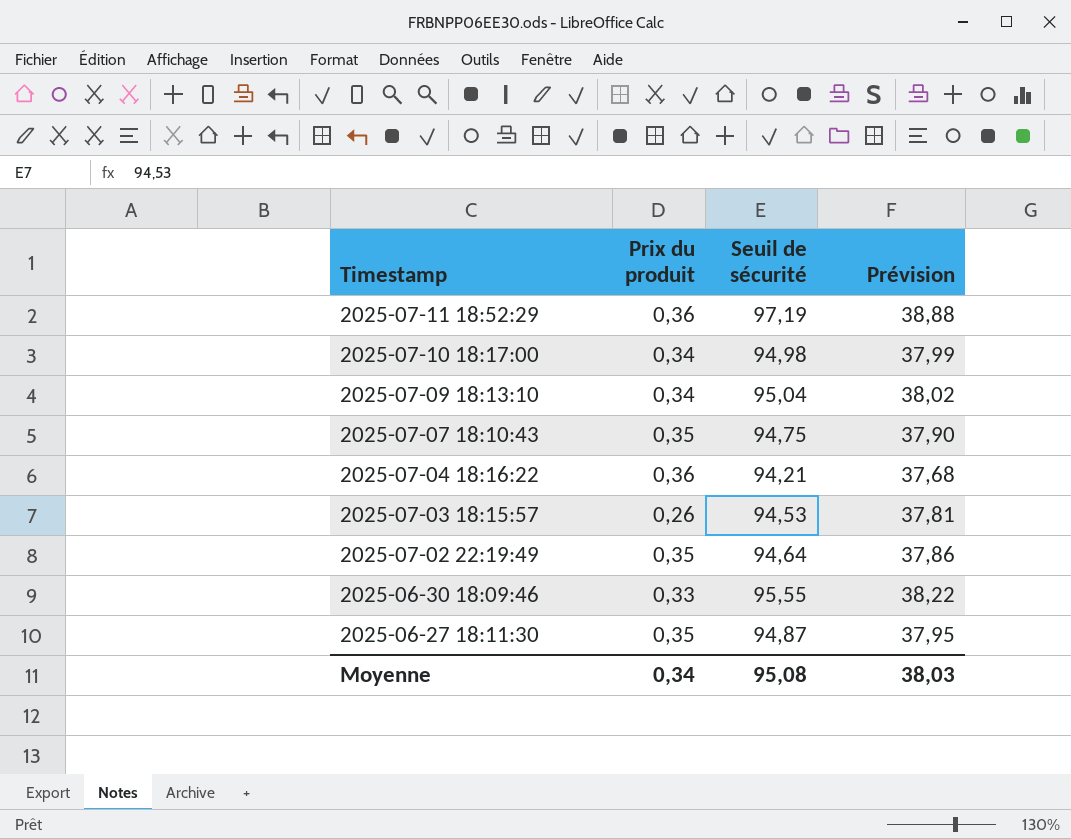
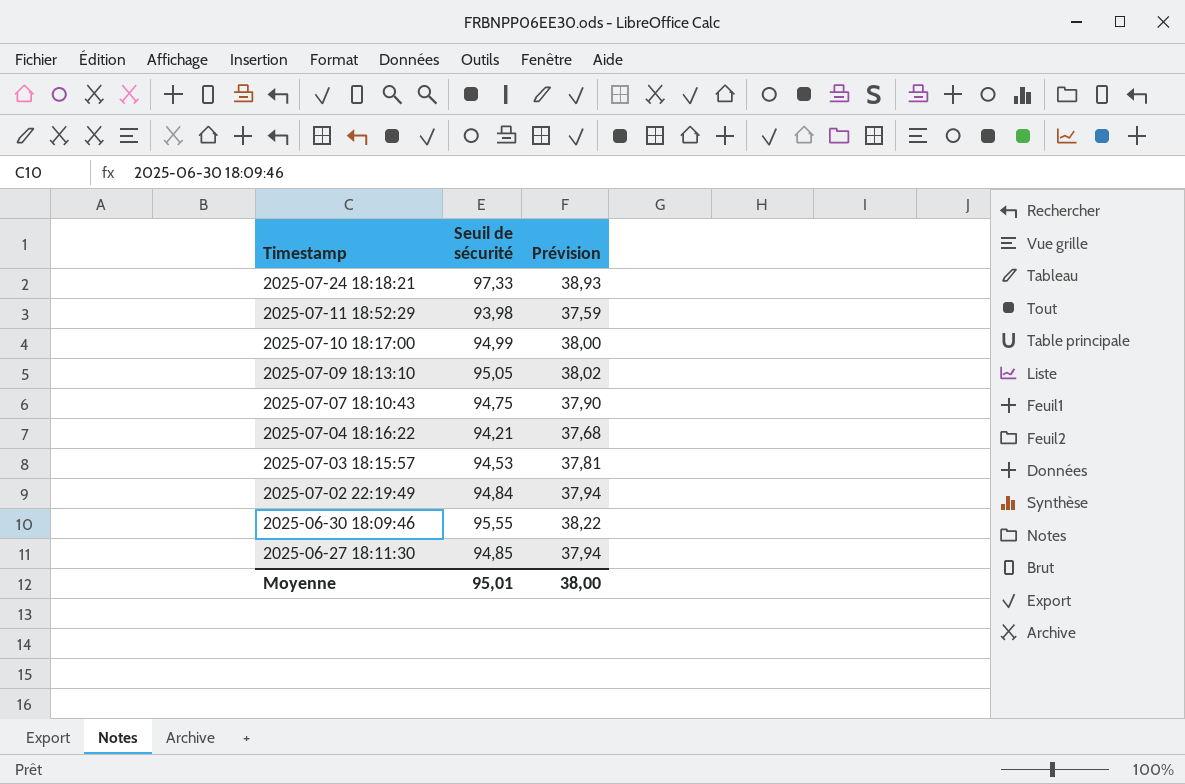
column Prix du produit | position: 2 -> none
row 2025-07-24 18:18:21: none -> 97,33 | 38,93
2025-07-11 18:52:29 | Seuil de sécurité: 97,19 -> 93,98
2025-07-11 18:52:29 | Prévision: 38,88 -> 37,59
2025-07-10 18:17:00 | Seuil de sécurité: 94,98 -> 94,99
2025-07-10 18:17:00 | Prévision: 37,99 -> 38,00
2025-07-09 18:13:10 | Seuil de sécurité: 95,04 -> 95,05
2025-07-02 22:19:49 | Seuil de sécurité: 94,64 -> 94,84
2025-07-02 22:19:49 | Prévision: 37,86 -> 37,94
2025-06-27 18:11:30 | Seuil de sécurité: 94,87 -> 94,85
2025-06-27 18:11:30 | Prévision: 37,95 -> 37,94
Moyenne | Seuil de sécurité: 95,08 -> 95,01
Moyenne | Prévision: 38,03 -> 38,00

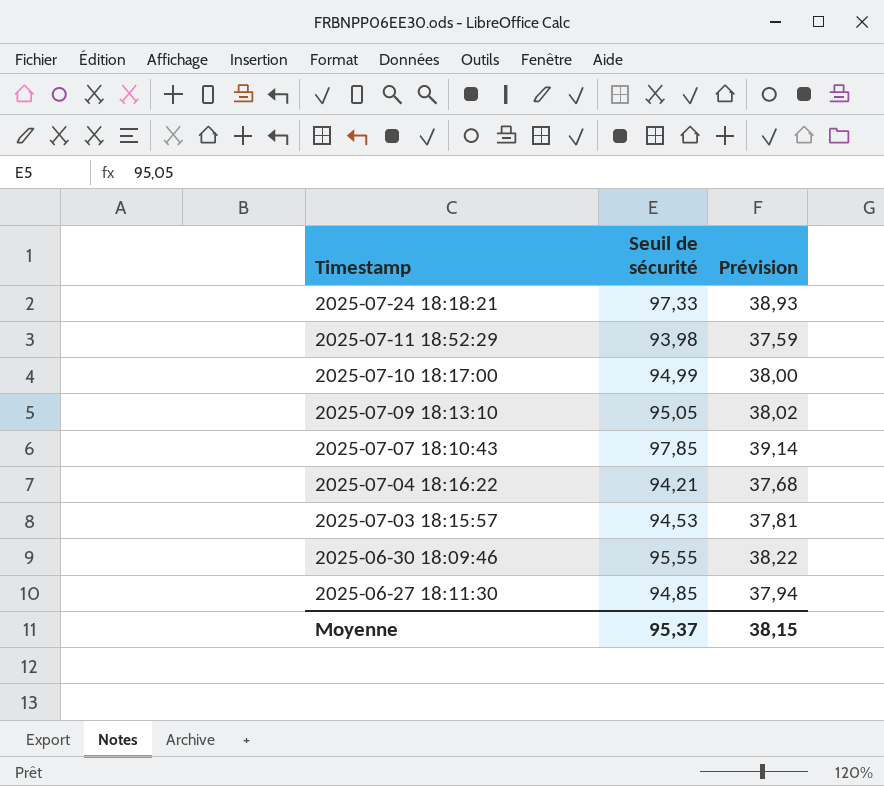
row 2025-07-02 22:19:49: 94,84 | 37,94 -> none
2025-07-07 18:10:43 | Seuil de sécurité: 94,75 -> 97,85
2025-07-07 18:10:43 | Prévision: 37,90 -> 39,14
Moyenne | Seuil de sécurité: 95,01 -> 95,37
Moyenne | Prévision: 38,00 -> 38,15

